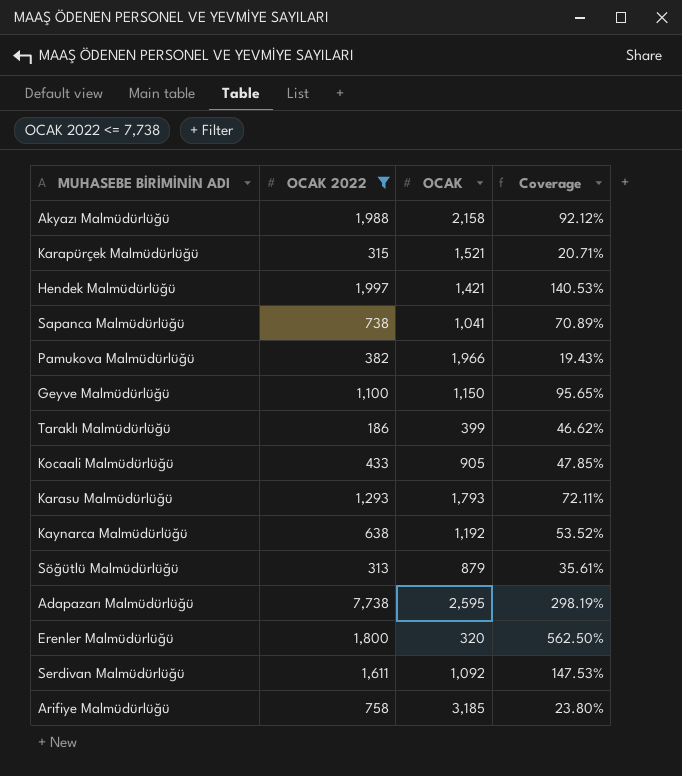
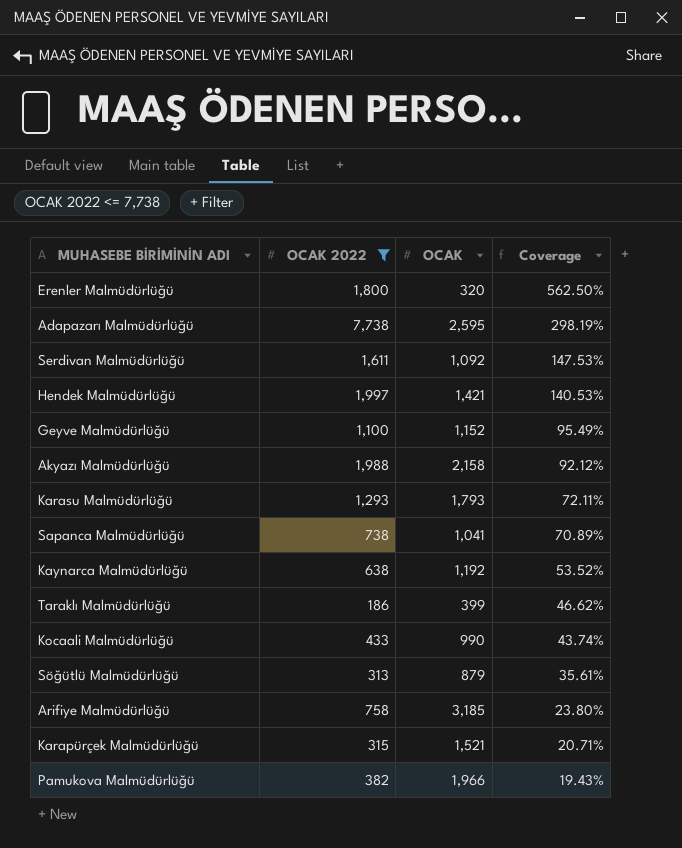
row order: none -> Coverage descending
Geyve Malmüdürlüğü | OCAK: 1,150 -> 1,152
Geyve Malmüdürlüğü | Coverage: 95.65% -> 95.49%
Kocaali Malmüdürlüğü | OCAK: 905 -> 990
Kocaali Malmüdürlüğü | Coverage: 47.85% -> 43.74%

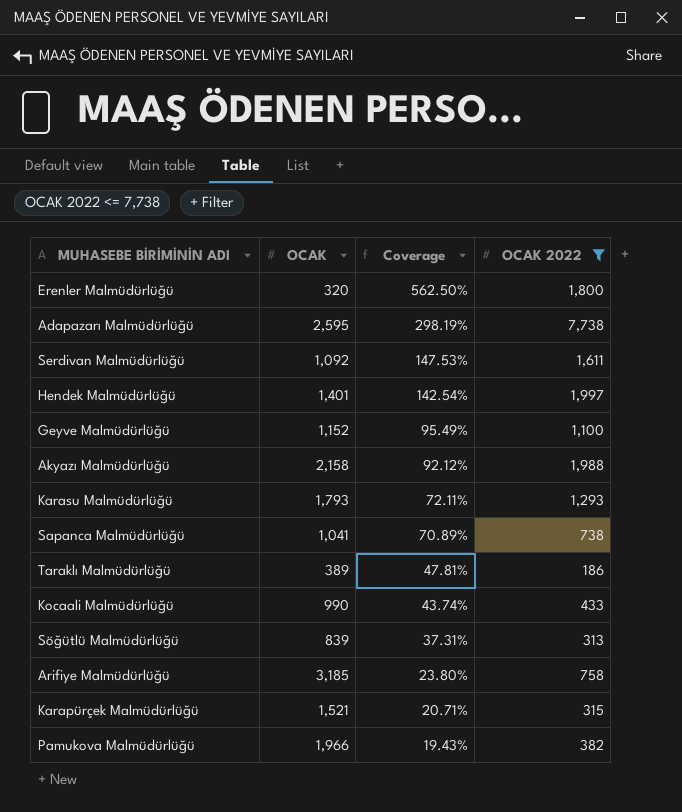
column OCAK 2022 | position: 2 -> 4
row Kaynarca Malmüdürlüğü: 638 | 1,192 | 53.52% -> none
Hendek Malmüdürlüğü | OCAK: 1,421 -> 1,401
Hendek Malmüdürlüğü | Coverage: 140.53% -> 142.54%
Taraklı Malmüdürlüğü | OCAK: 399 -> 389
Taraklı Malmüdürlüğü | Coverage: 46.62% -> 47.81%
Söğütlü Malmüdürlüğü | OCAK: 879 -> 839
Söğütlü Malmüdürlüğü | Coverage: 35.61% -> 37.31%

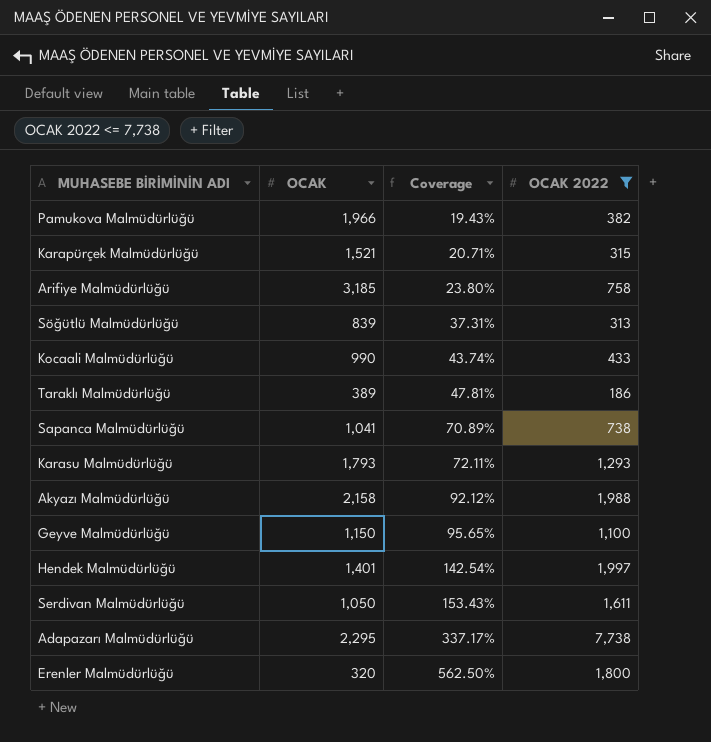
row order: Coverage descending -> Coverage ascending
Geyve Malmüdürlüğü | OCAK: 1,152 -> 1,150
Geyve Malmüdürlüğü | Coverage: 95.49% -> 95.65%
Serdivan Malmüdürlüğü | OCAK: 1,092 -> 1,050
Serdivan Malmüdürlüğü | Coverage: 147.53% -> 153.43%
Adapazarı Malmüdürlüğü | OCAK: 2,595 -> 2,295
Adapazarı Malmüdürlüğü | Coverage: 298.19% -> 337.17%

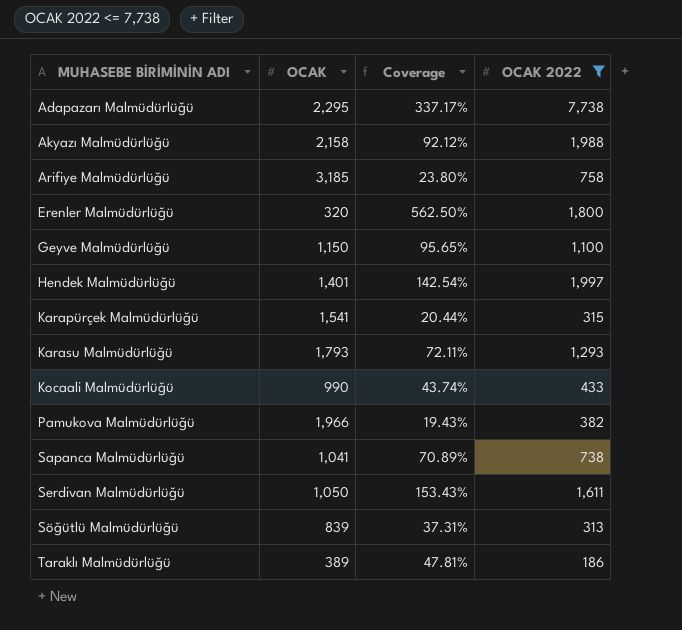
row order: Coverage ascending -> MUHASEBE BİRİMİNİN ADI ascending
Karapürçek Malmüdürlüğü | OCAK: 1,521 -> 1,541
Karapürçek Malmüdürlüğü | Coverage: 20.71% -> 20.44%

